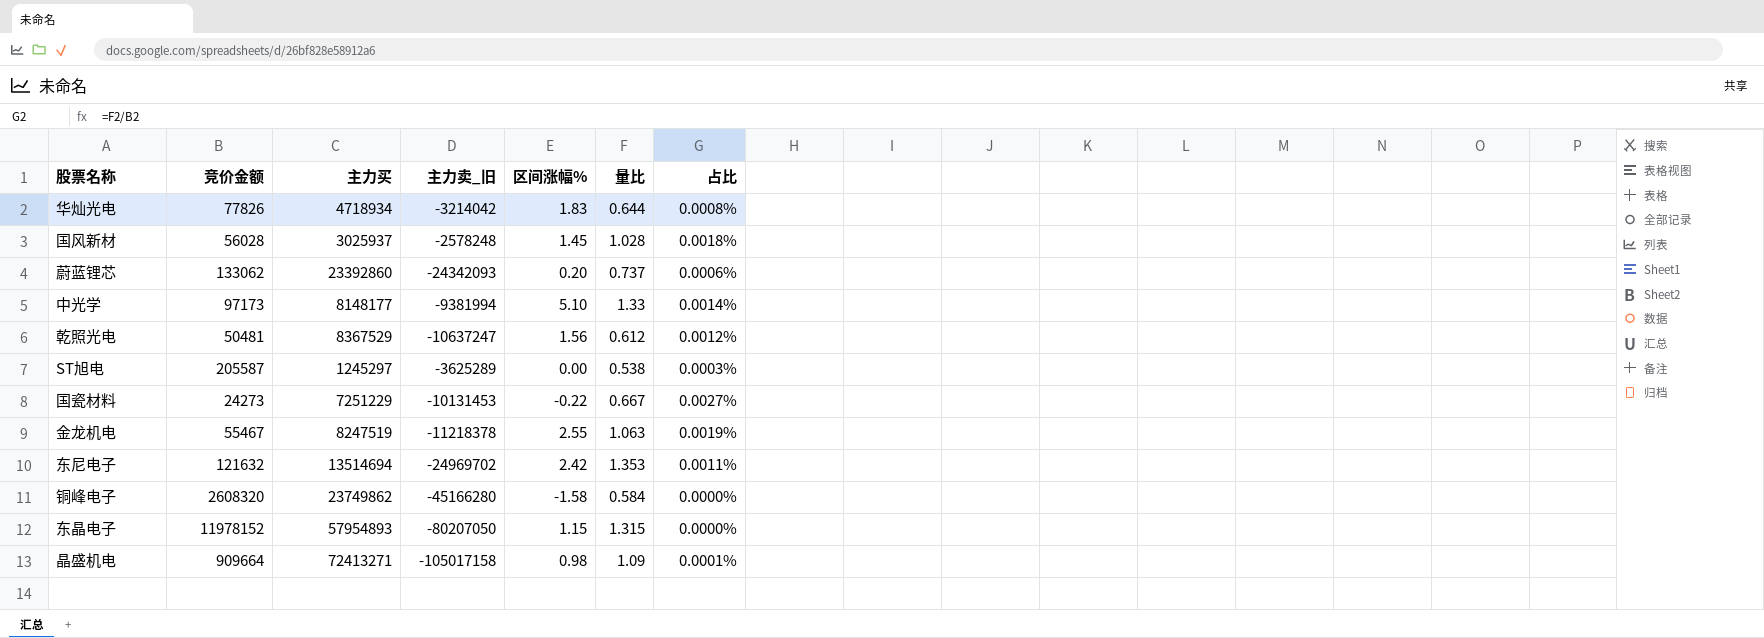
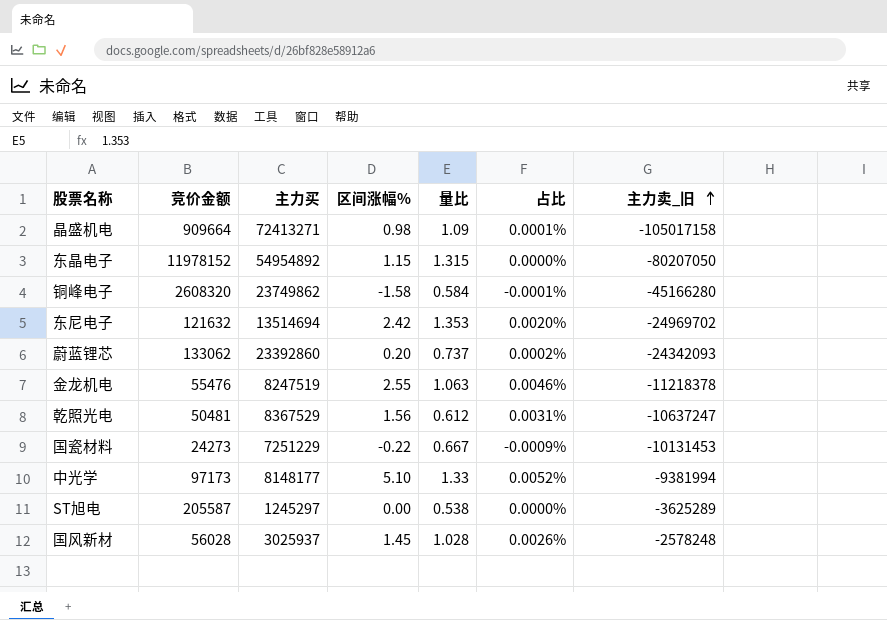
row order: none -> 主力卖_旧 ascending
column 占比 | formula: [量比] / [竞价金额] -> [区间涨幅%] / [竞价金额]
column 主力卖_旧 | position: 4 -> 7
row 华灿光电: 77826 | 4718934 | -3214042 | 1.83 | 0.644 | 0.0008% -> none
东晶电子 | 主力买: 57954893 -> 54954892
金龙机电 | 竞价金额: 55467 -> 55476

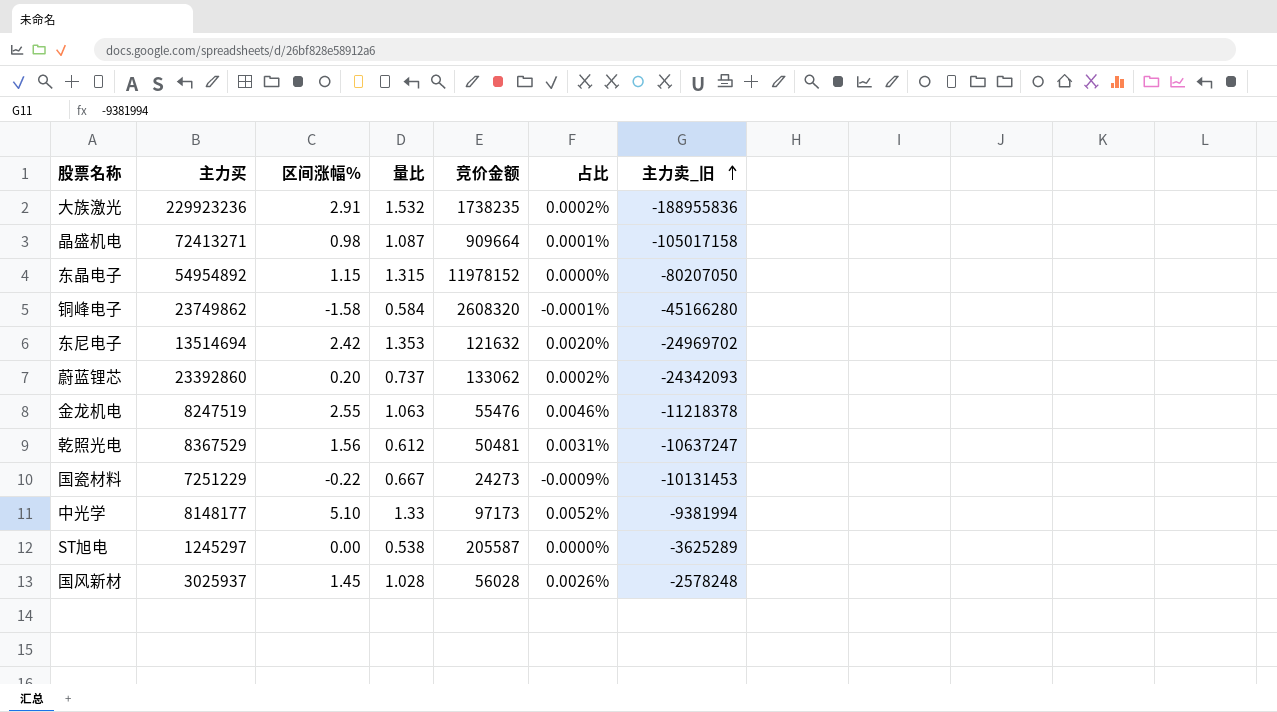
column 竞价金额 | position: 2 -> 5
row 大族激光: none -> 229923236 | 2.91 | 1.532 | 1738235 | 0.0002% | -188955836
晶盛机电 | 量比: 1.09 -> 1.087

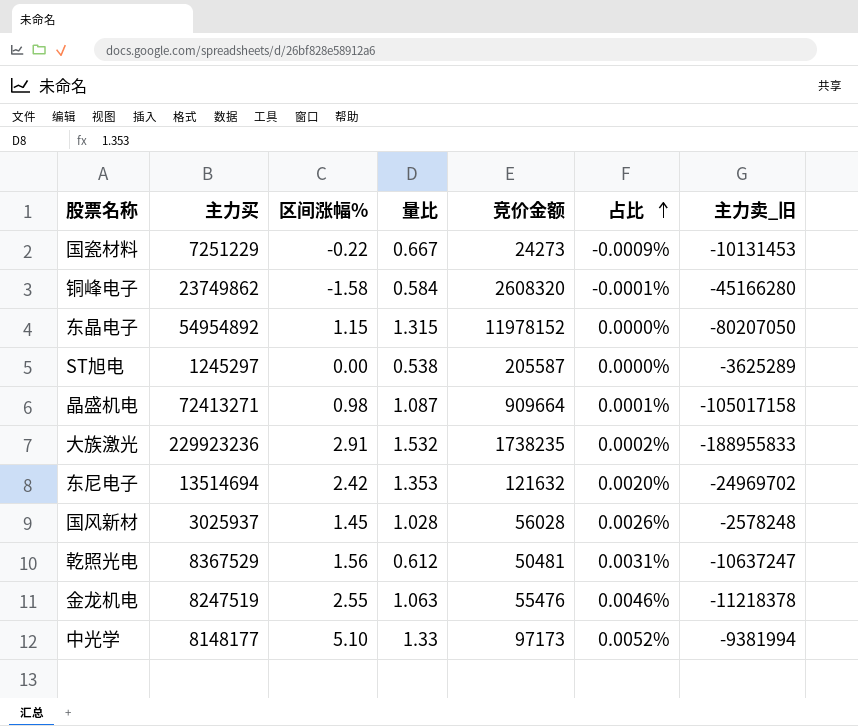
row order: 主力卖_旧 ascending -> 占比 ascending
row 蔚蓝锂芯: 23392860 | 0.20 | 0.737 | 133062 | 0.0002% | -24342093 -> none
大族激光 | 主力卖_旧: -188955836 -> -188955833

